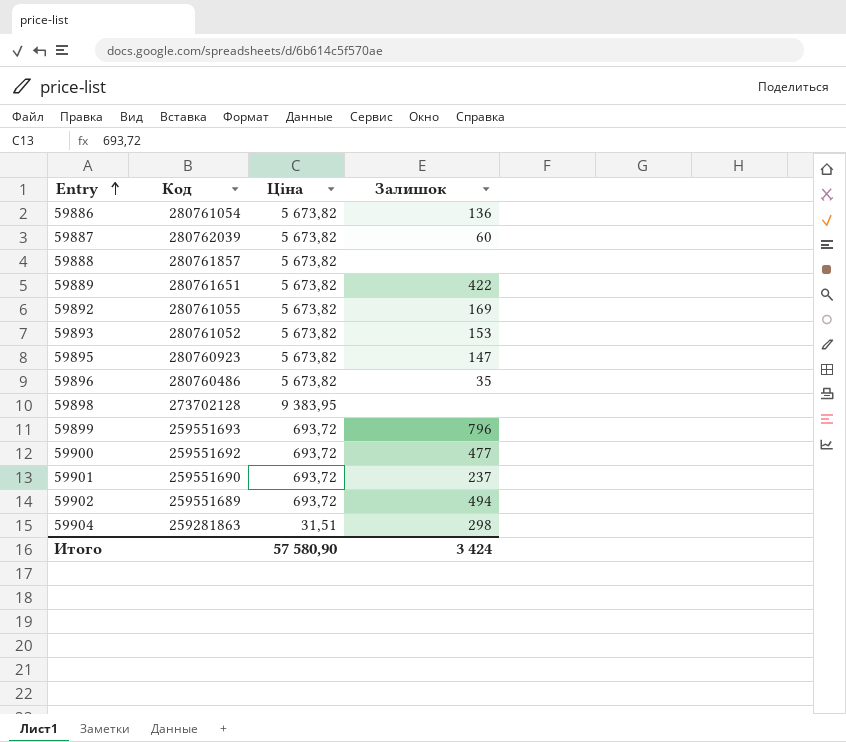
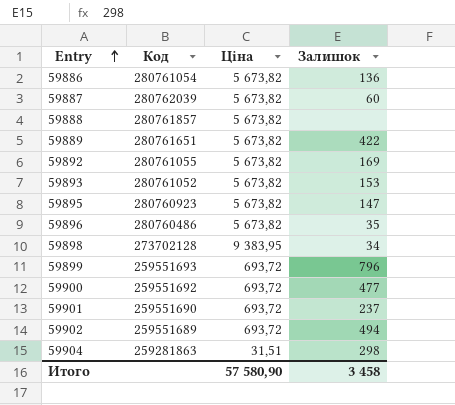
59898 | Залишок: none -> 34
Итого | Залишок: 3 424 -> 3 458

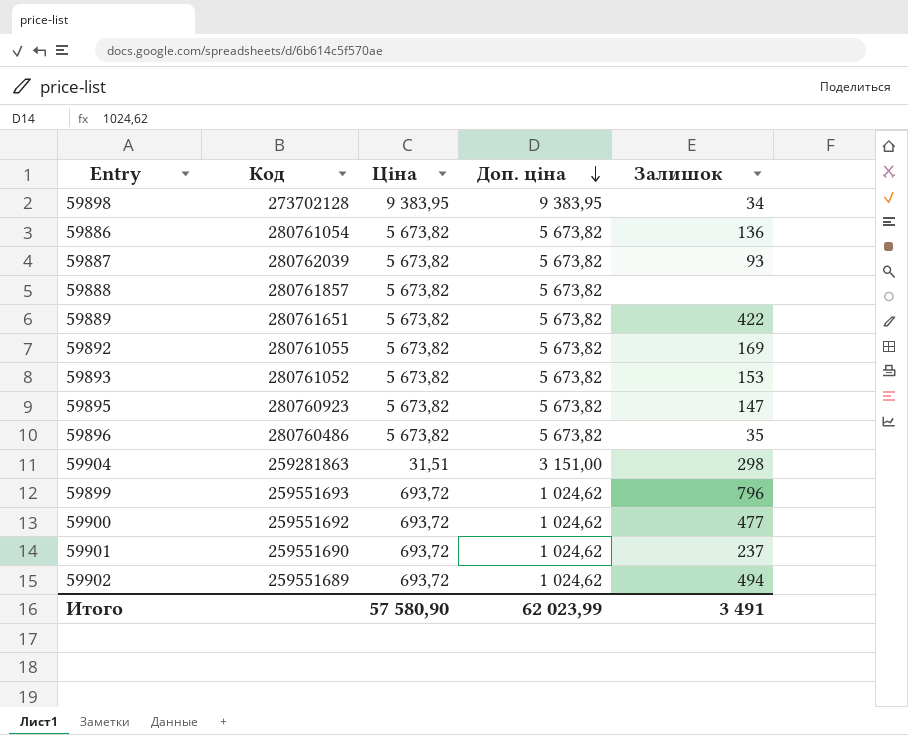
row order: Entry ascending -> Доп. ціна descending
column Доп. ціна | position: none -> 4
59887 | Залишок: 60 -> 93
Итого | Залишок: 3 458 -> 3 491

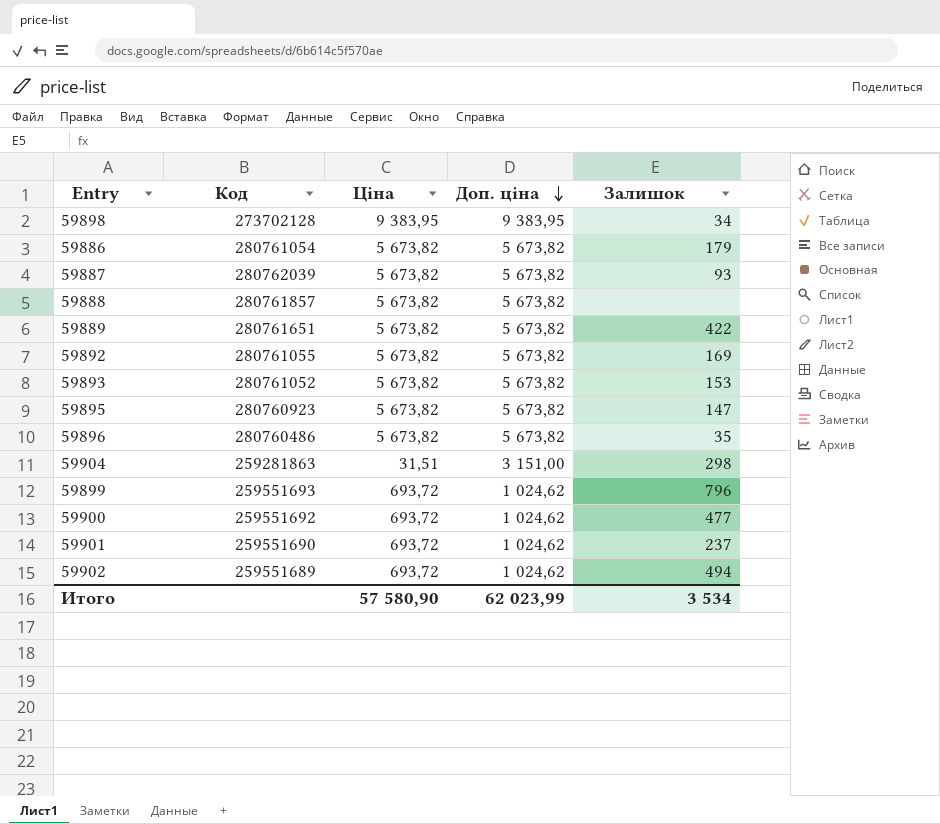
59886 | Залишок: 136 -> 179
Итого | Залишок: 3 491 -> 3 534

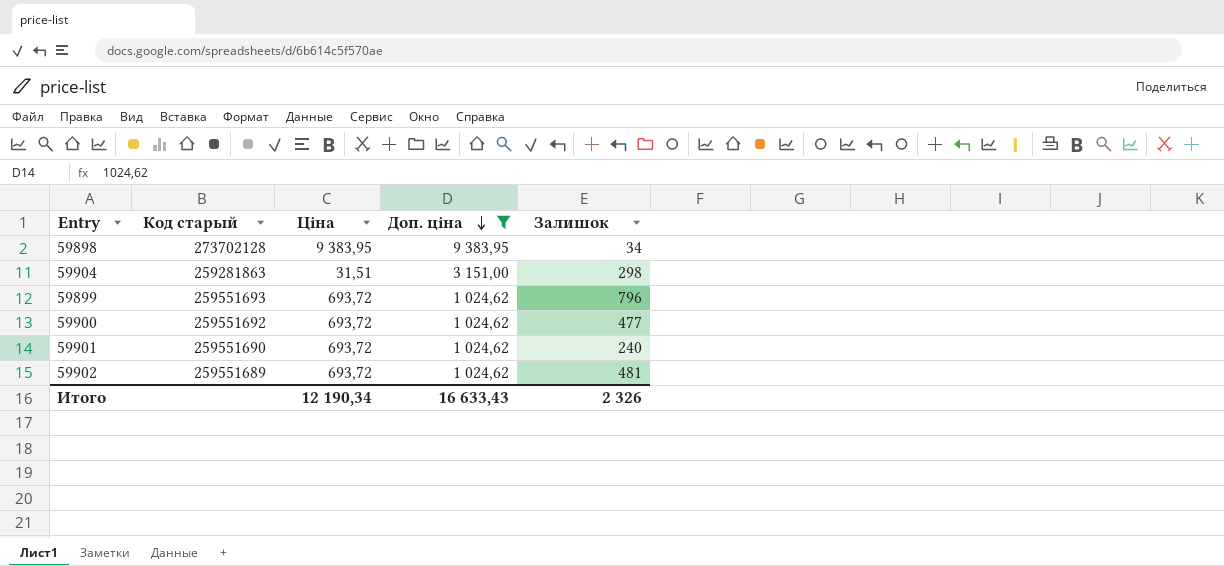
filter: none -> Доп. ціна != 5 673,82
column name: Код -> Код старый
59901 | Залишок: 237 -> 240
59902 | Залишок: 494 -> 481
Итого | Ціна: 57 580,90 -> 12 190,34
Итого | Доп. ціна: 62 023,99 -> 16 633,43
Итого | Залишок: 3 534 -> 2 326

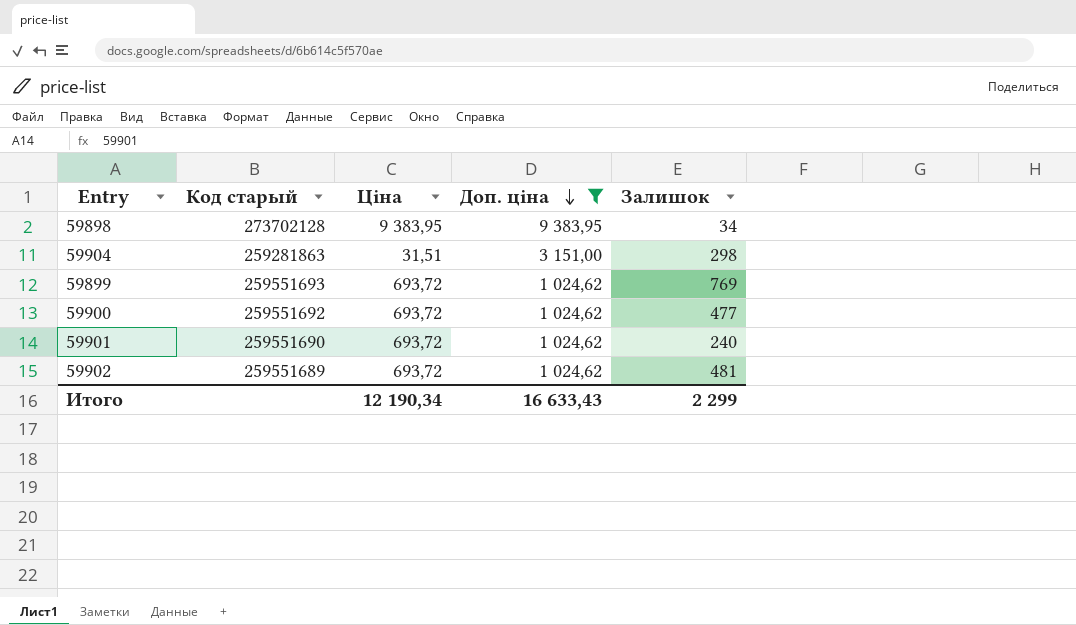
59899 | Залишок: 796 -> 769
Итого | Залишок: 2 326 -> 2 299

